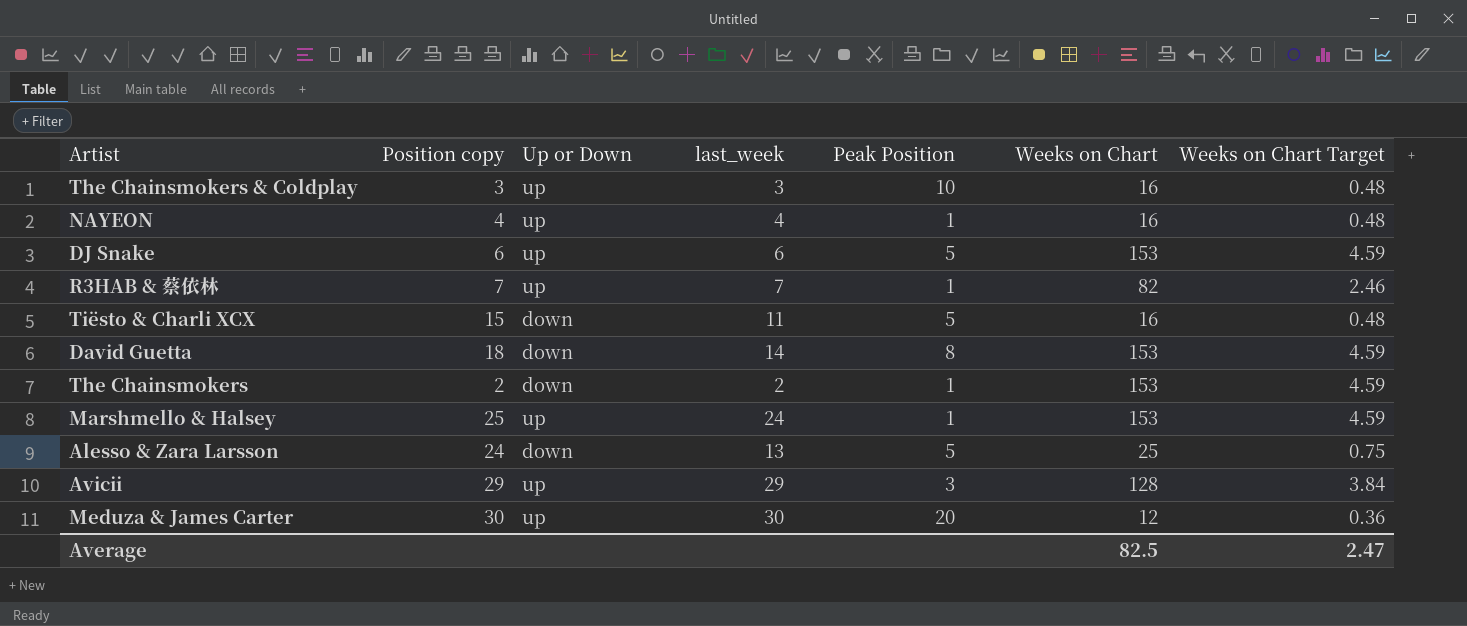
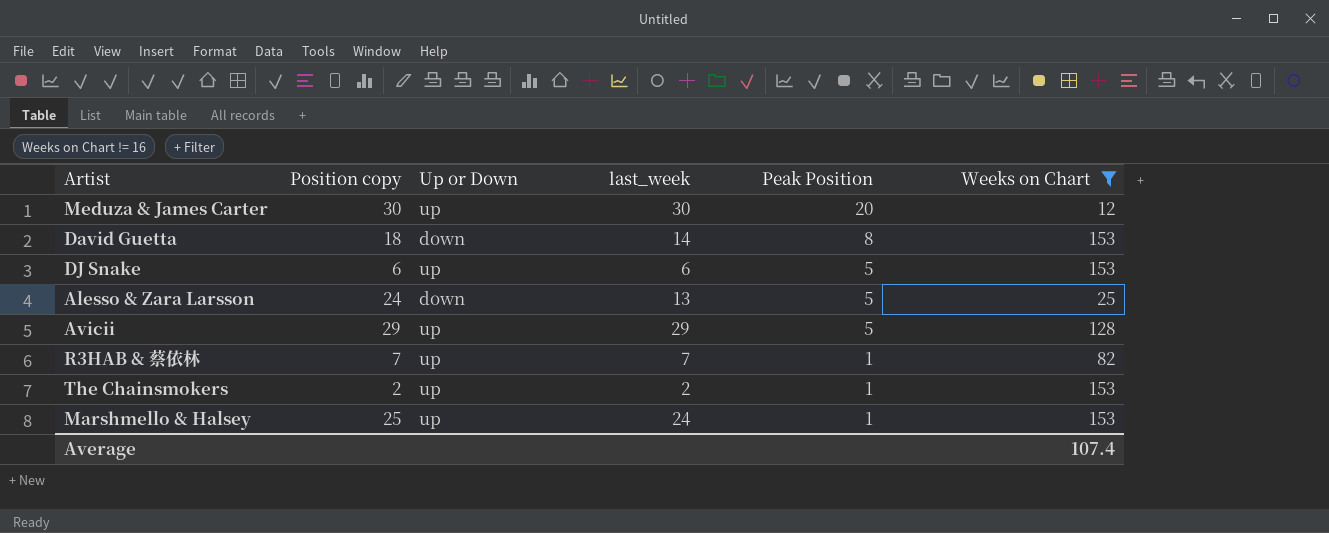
filter: none -> Weeks on Chart != 16
row order: none -> Peak Position descending
column Weeks on Chart Target | formula: [Weeks on Chart] * 0.03 -> none
Avicii | Peak Position: 3 -> 5
The Chainsmokers | Up or Down: down -> up
Average | Weeks on Chart: 82.5 -> 107.4

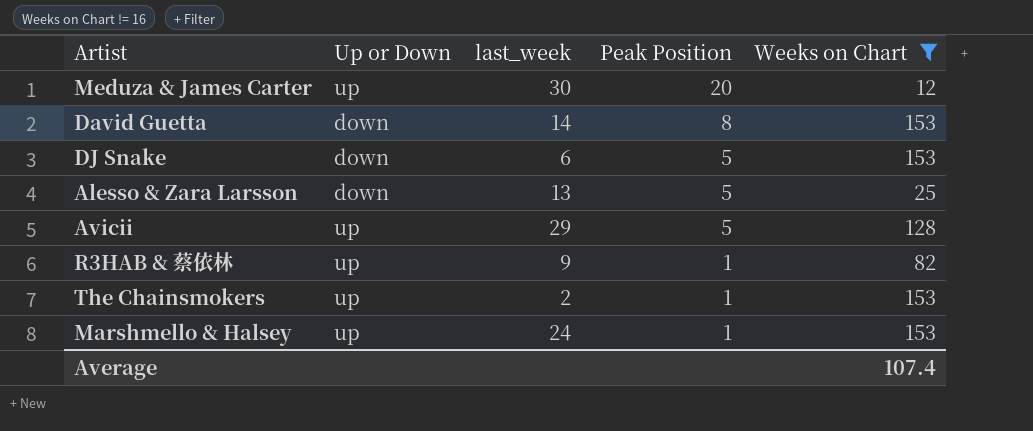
column Position copy | position: 2 -> none
DJ Snake | Up or Down: up -> down
R3HAB & 蔡依林 | last_week: 7 -> 9

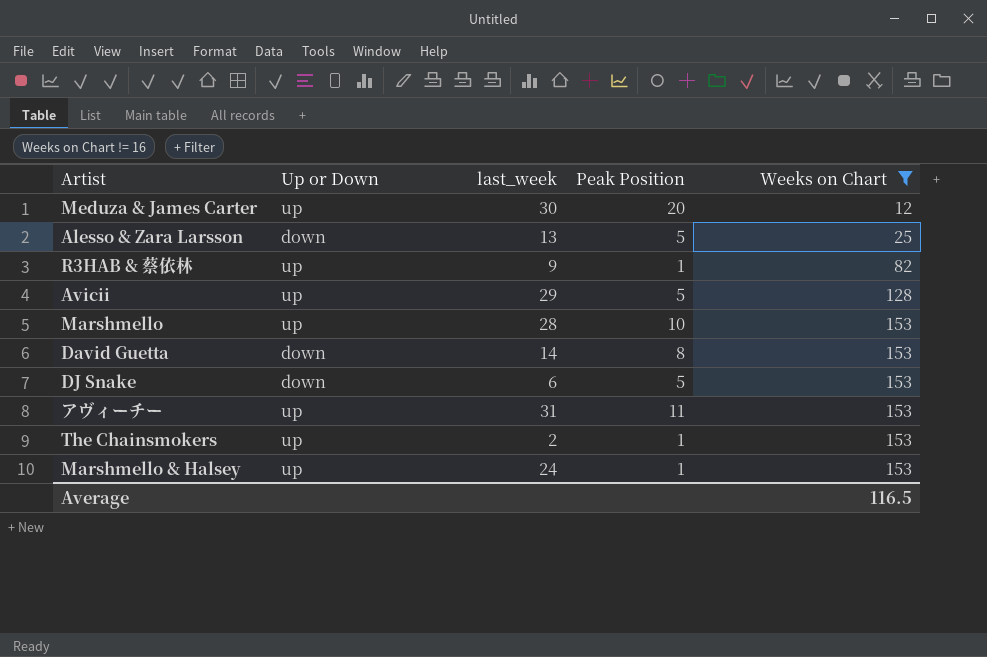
row order: Peak Position descending -> Weeks on Chart ascending
row Marshmello: none -> up | 28 | 10 | 153
row アヴィーチー: none -> up | 31 | 11 | 153
Average | Weeks on Chart: 107.4 -> 116.5

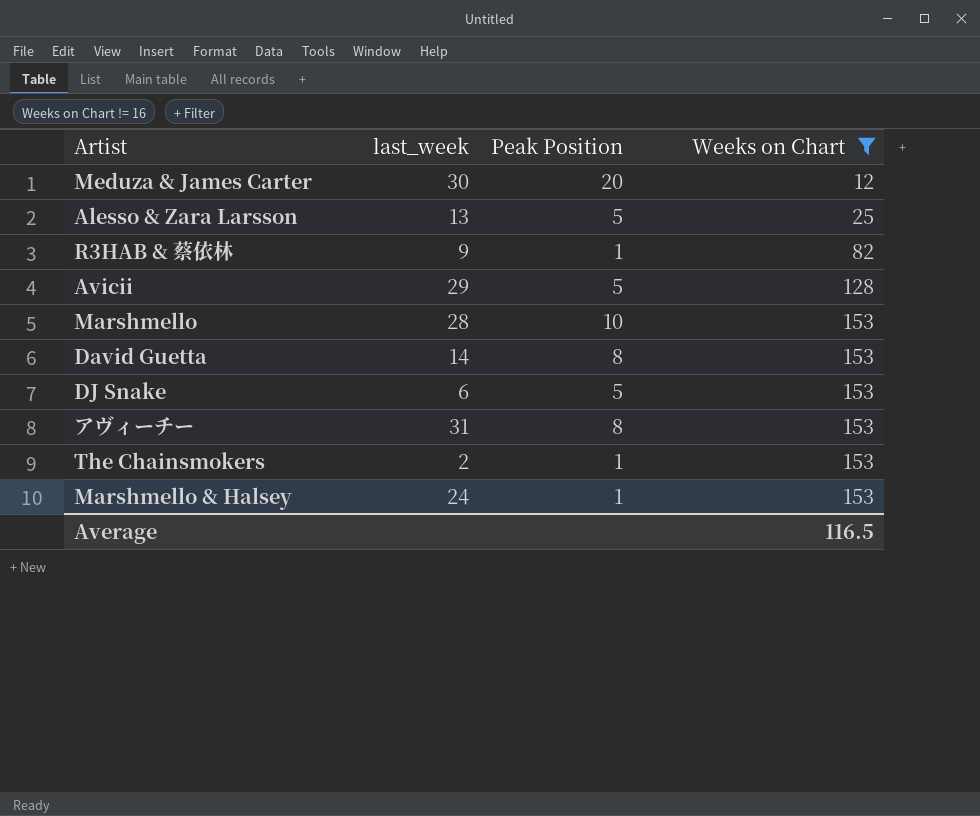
column Up or Down | position: 2 -> none
アヴィーチー | Peak Position: 11 -> 8

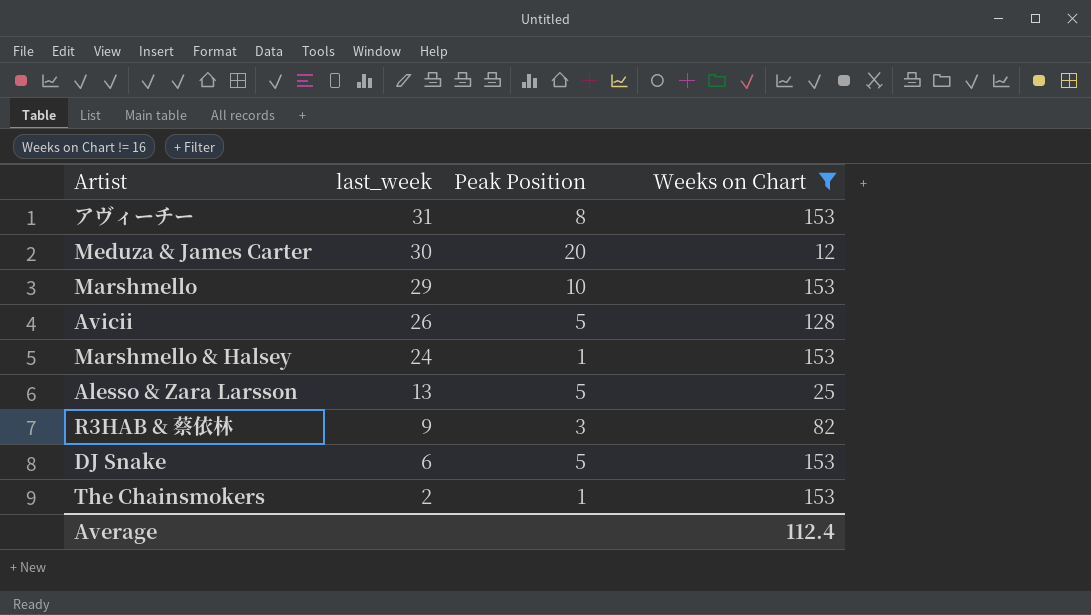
row order: Weeks on Chart ascending -> last_week descending
row David Guetta: 14 | 8 | 153 -> none
Marshmello | last_week: 28 -> 29
Avicii | last_week: 29 -> 26
R3HAB & 蔡依林 | Peak Position: 1 -> 3
Average | Weeks on Chart: 116.5 -> 112.4

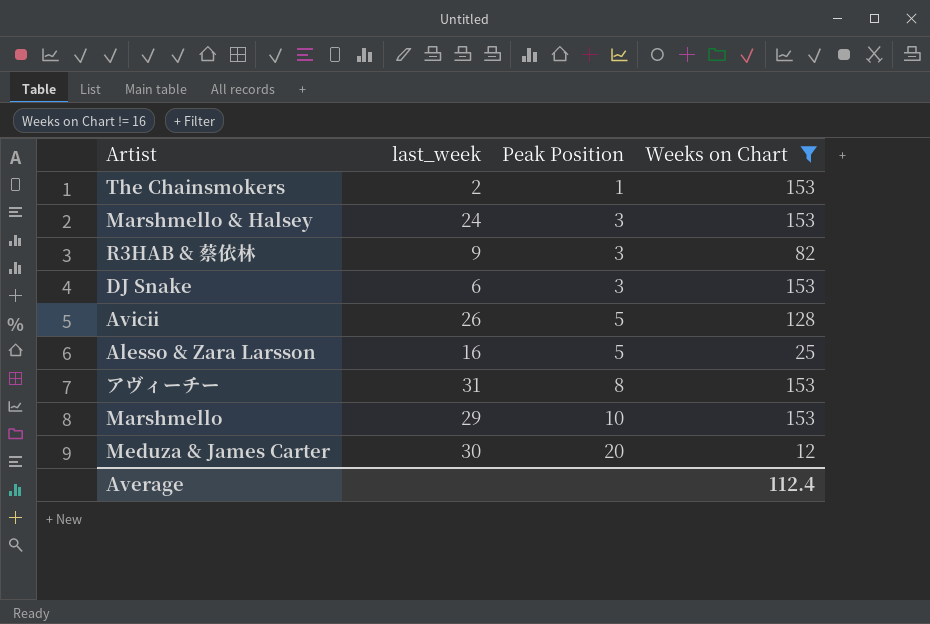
row order: last_week descending -> Peak Position ascending
Marshmello & Halsey | Peak Position: 1 -> 3
DJ Snake | Peak Position: 5 -> 3
Alesso & Zara Larsson | last_week: 13 -> 16

